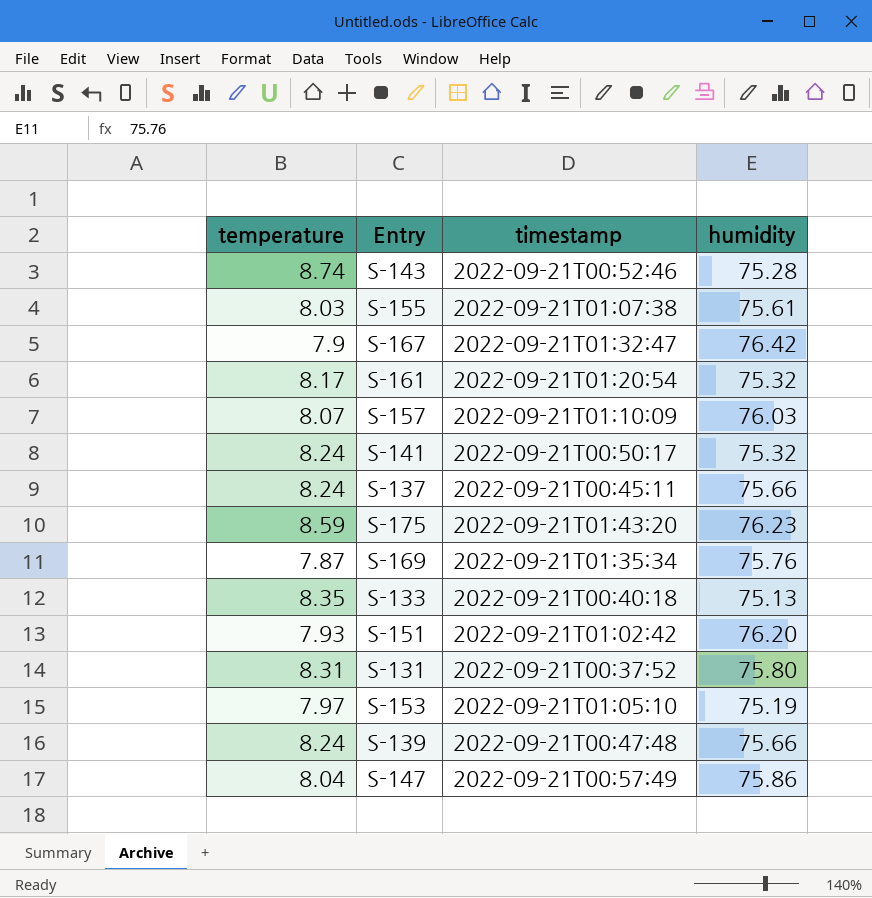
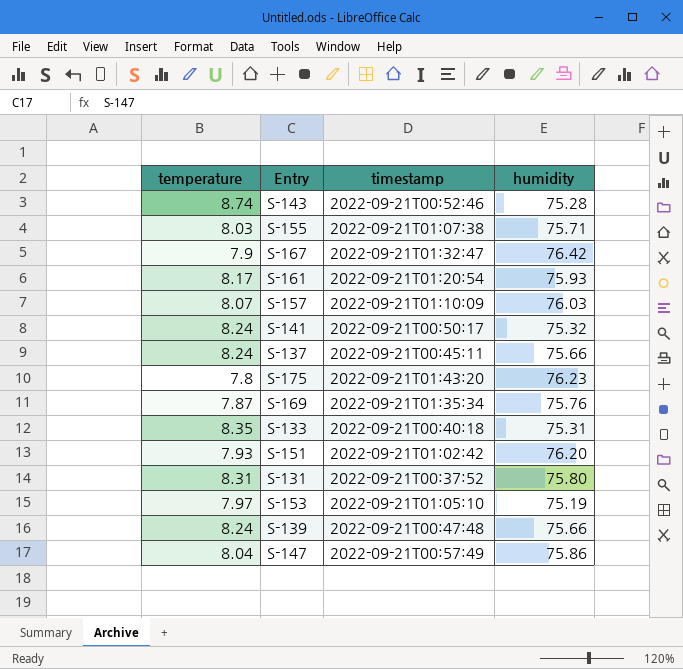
S-155 | humidity: 75.61 -> 75.71
S-161 | humidity: 75.32 -> 75.93
S-175 | temperature: 8.59 -> 7.8
S-133 | humidity: 75.13 -> 75.31

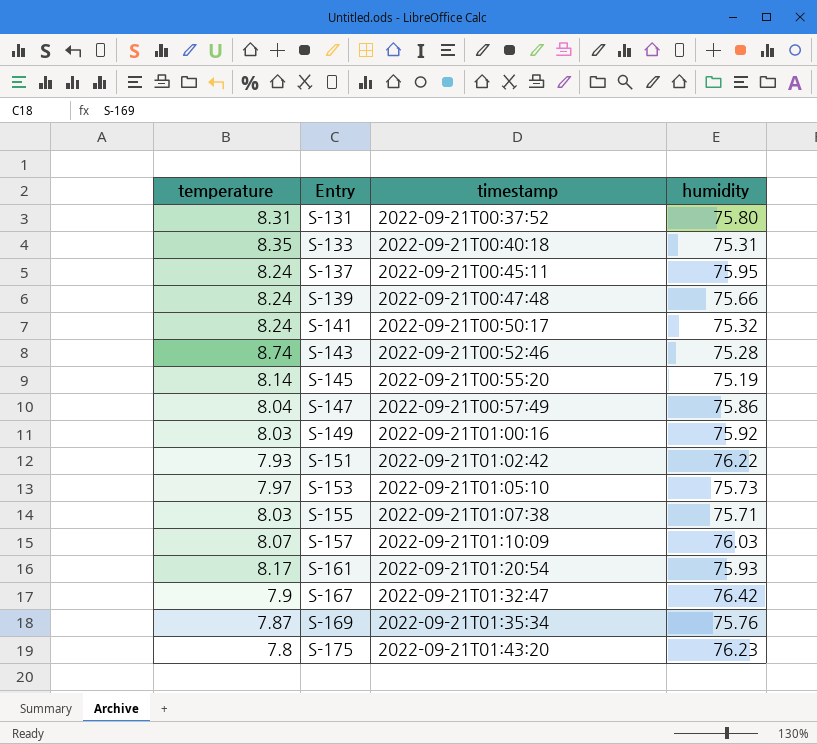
row order: none -> Entry ascending
S-137 | humidity: 75.66 -> 75.95
row S-145: none -> 8.14 | 2022-09-21T00:55:20 | 75.19
row S-149: none -> 8.03 | 2022-09-21T01:00:16 | 75.92
S-151 | humidity: 76.20 -> 76.22
S-153 | humidity: 75.19 -> 75.73

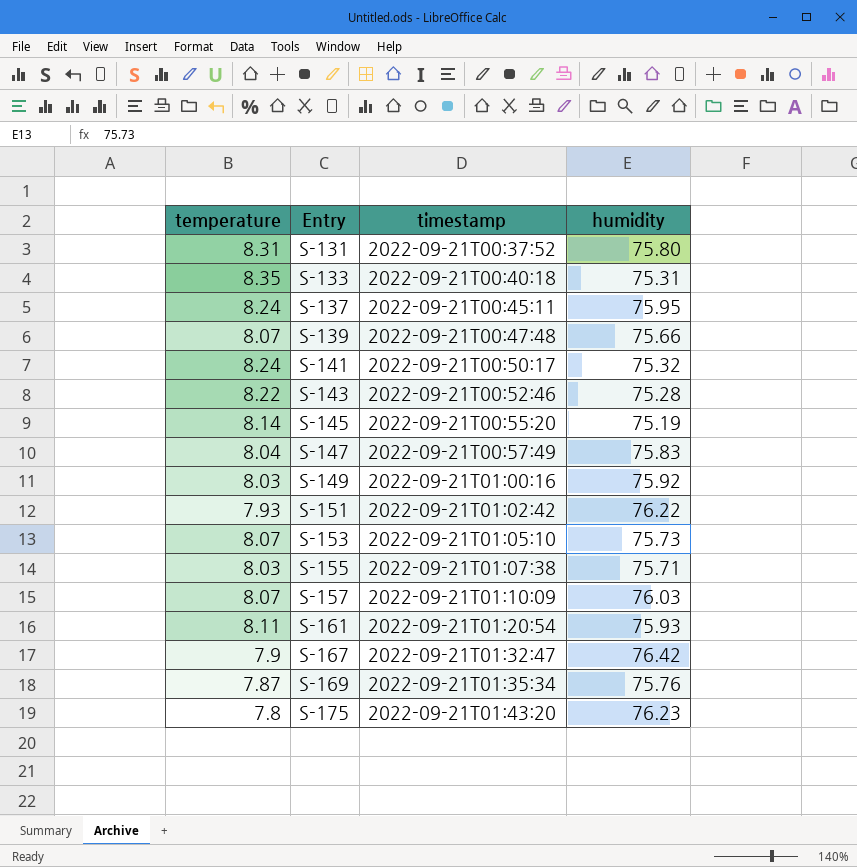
S-139 | temperature: 8.24 -> 8.07
S-143 | temperature: 8.74 -> 8.22
S-147 | humidity: 75.86 -> 75.83
S-153 | temperature: 7.97 -> 8.07
S-161 | temperature: 8.17 -> 8.11

